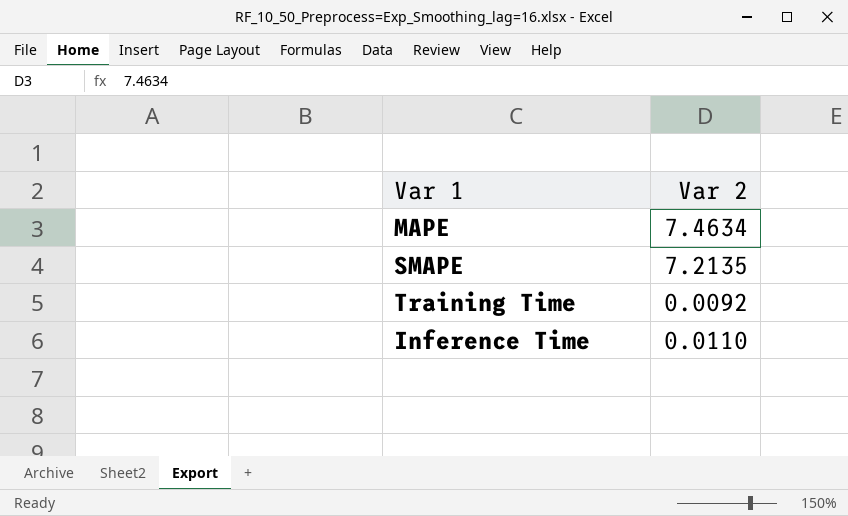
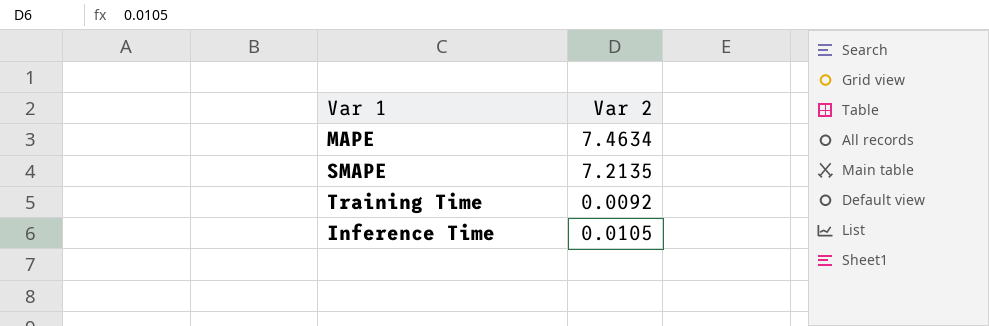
Inference Time | Var 2: 0.0110 -> 0.0105

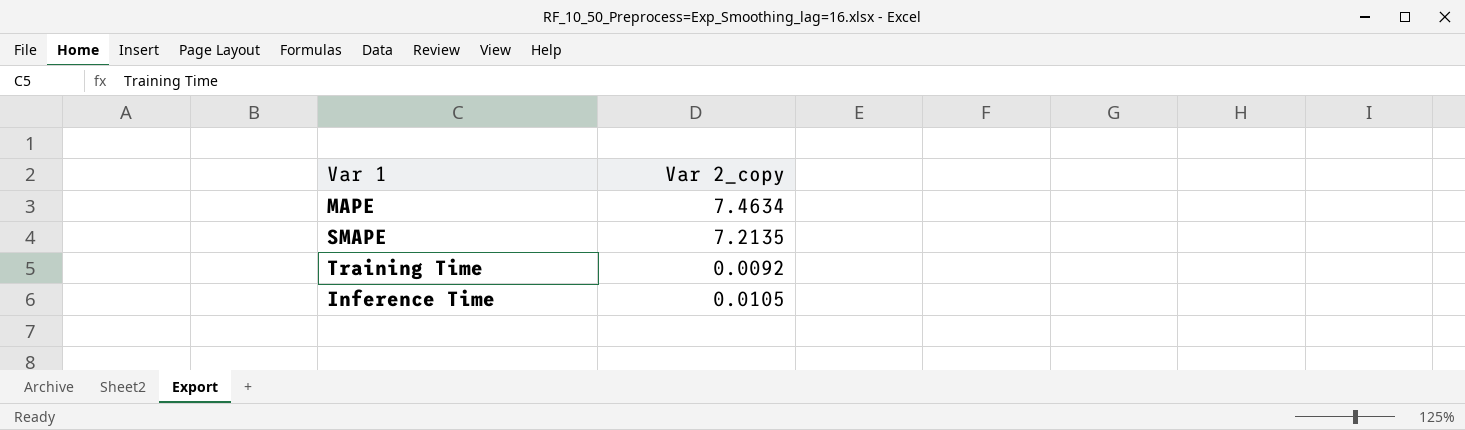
column name: Var 2 -> Var 2_copy

